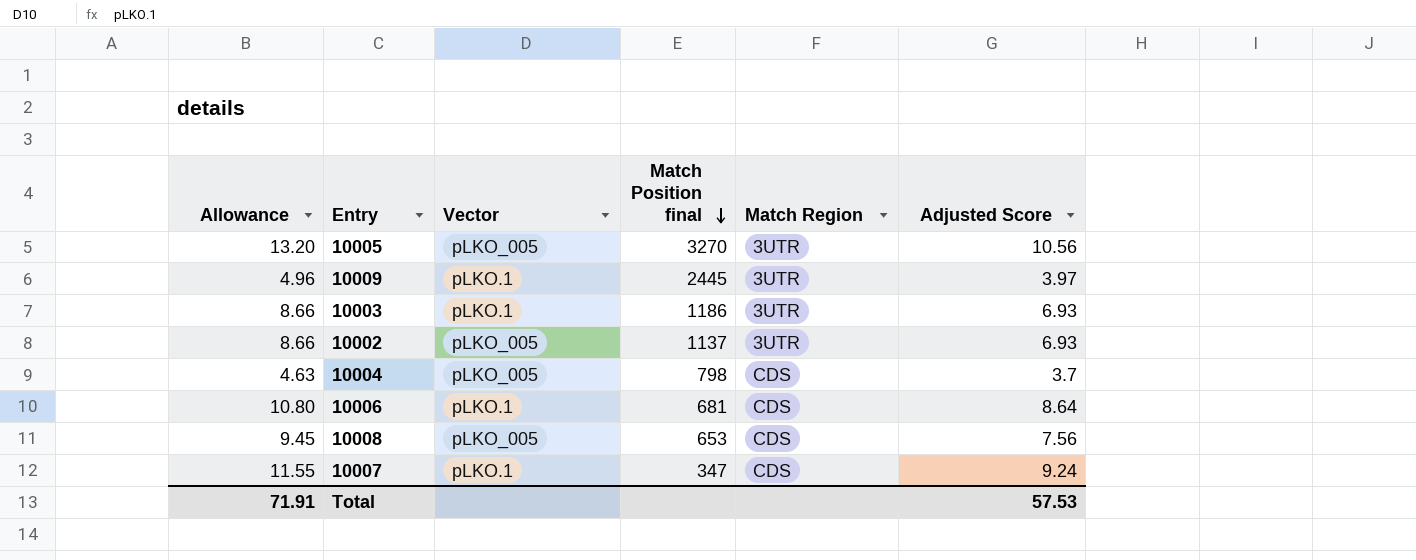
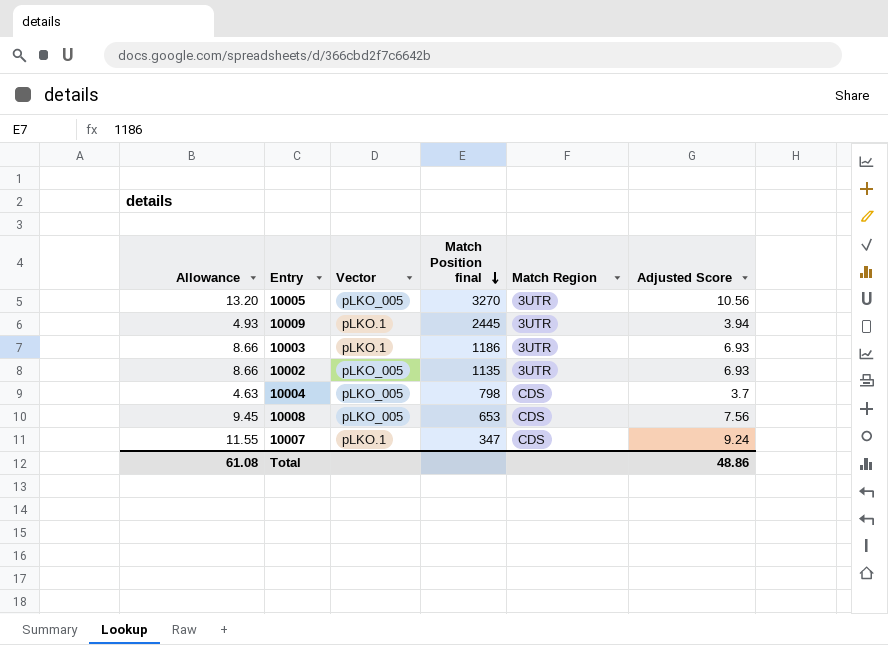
row 10006: 10.80 | pLKO.1 | 681 | CDS | 8.64 -> none
10009 | Allowance: 4.96 -> 4.93
10009 | Adjusted Score: 3.97 -> 3.94
10002 | Match Position final: 1137 -> 1135
Total | Allowance: 71.91 -> 61.08
Total | Adjusted Score: 57.53 -> 48.86

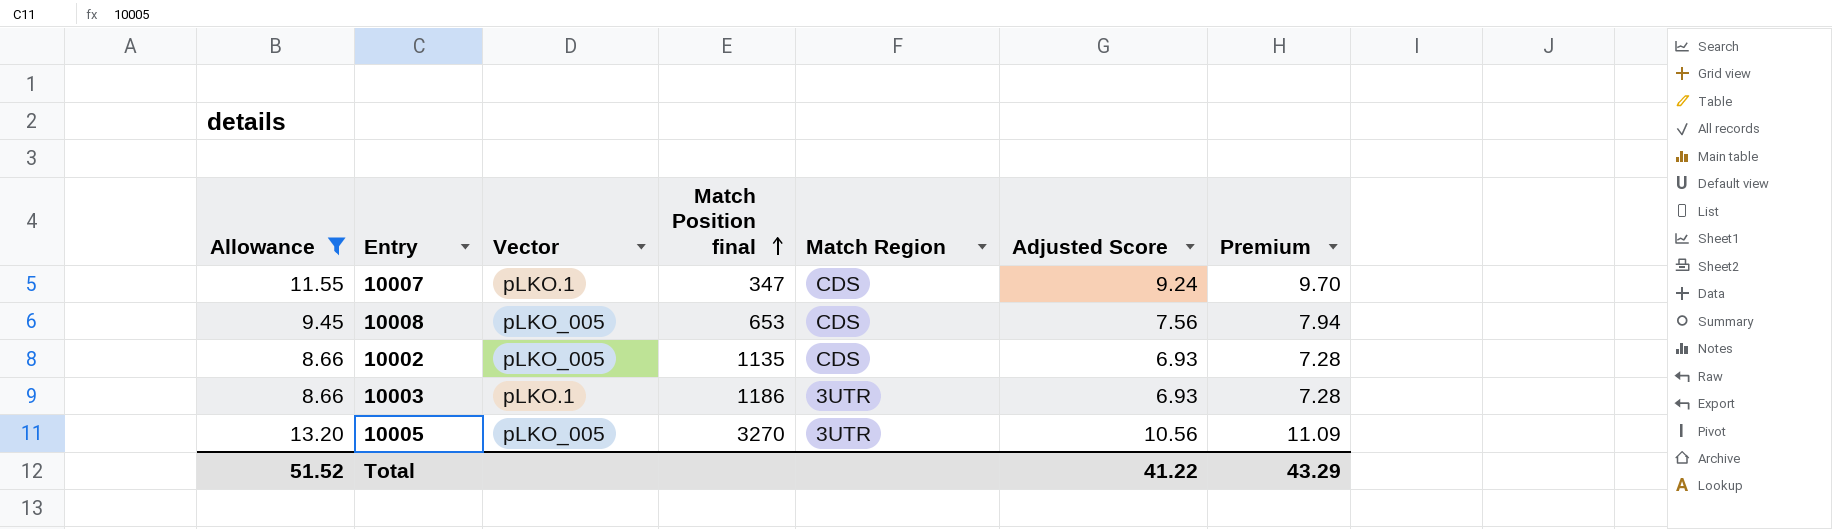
filter: none -> Allowance >= 8.66
row order: Match Position final descending -> Match Position final ascending
column Premium | formula: none -> [Adjusted Score] * 1.05
10002 | Match Region: 3UTR -> CDS
Total | Allowance: 61.08 -> 51.52
Total | Adjusted Score: 48.86 -> 41.22

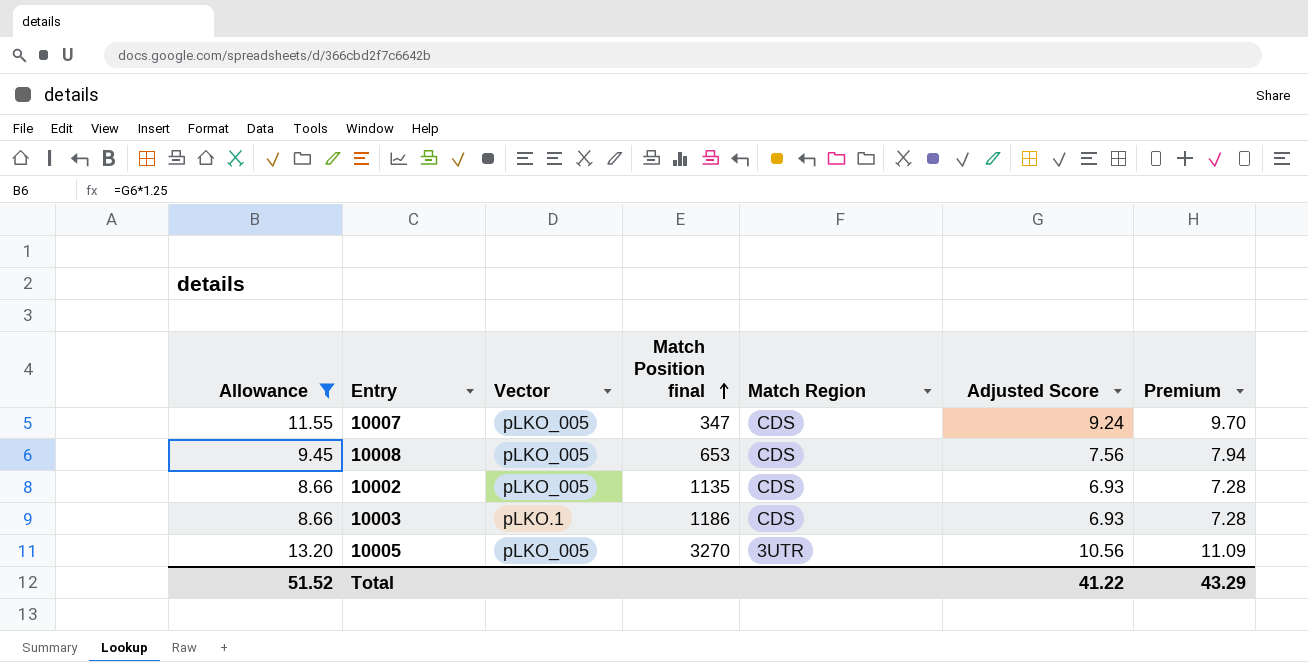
10007 | Vector: pLKO.1 -> pLKO_005
10003 | Match Region: 3UTR -> CDS

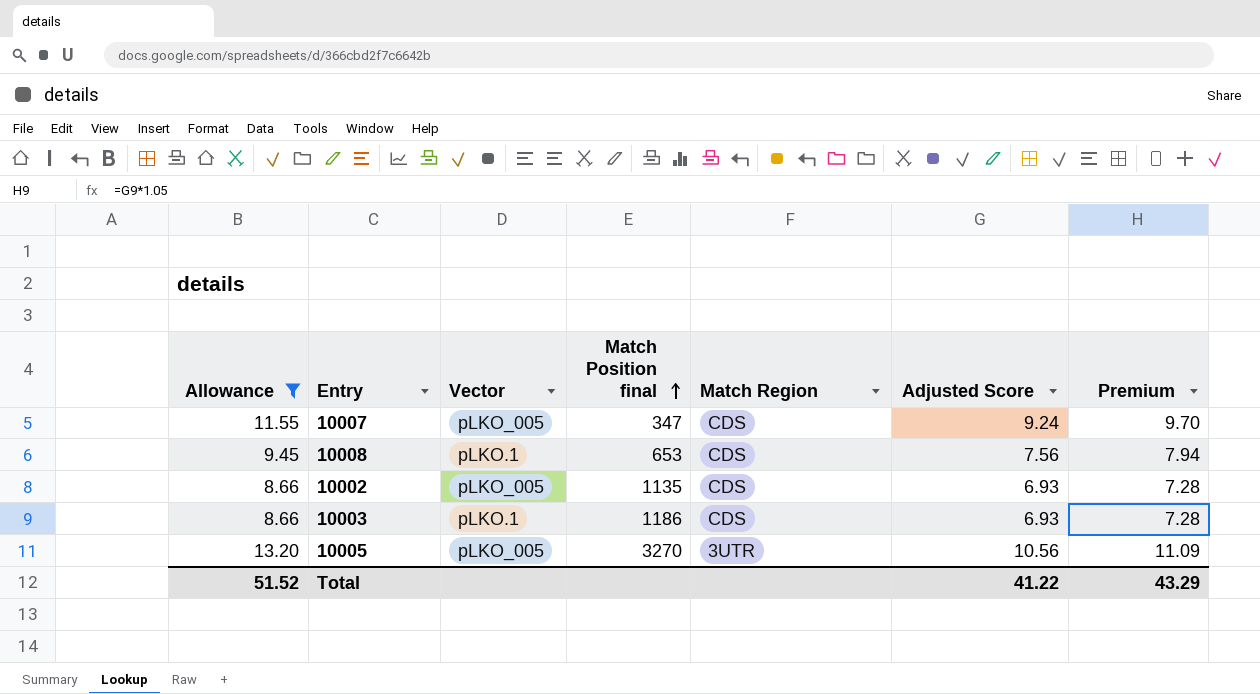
10008 | Vector: pLKO_005 -> pLKO.1

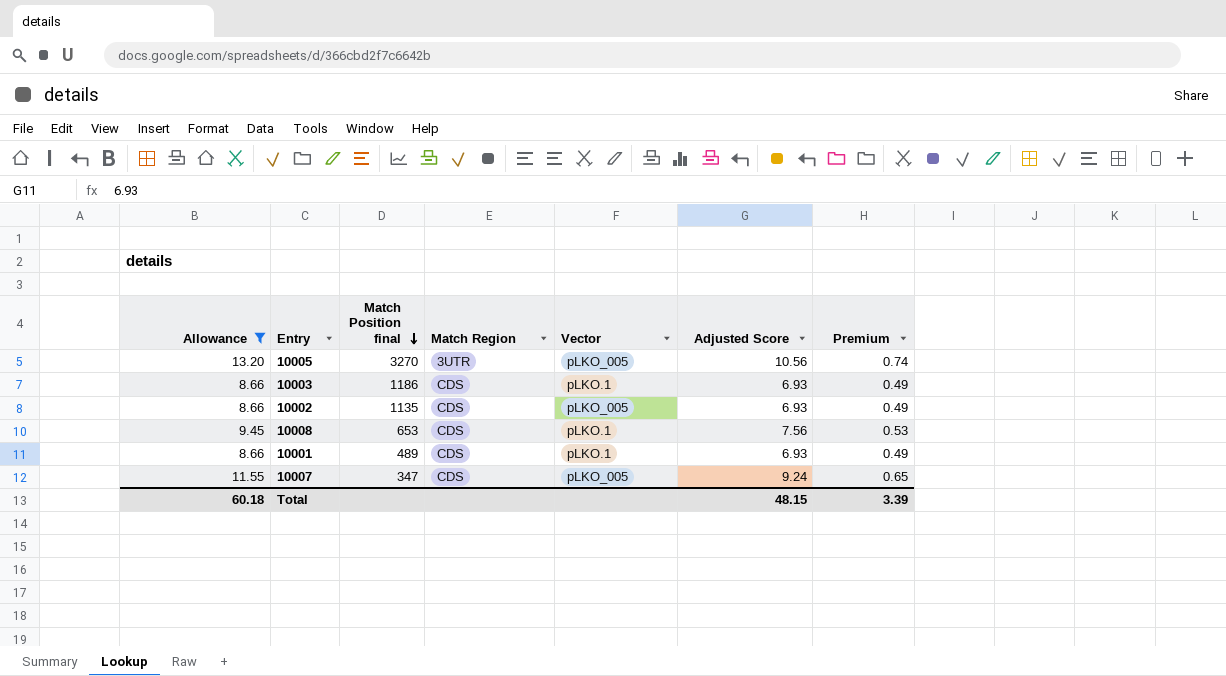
row order: Match Position final ascending -> Match Position final descending
column Vector | position: 3 -> 5
column Premium | formula: [Adjusted Score] * 1.05 -> [Adjusted Score] * 0.07
row 10001: none -> 8.66 | 489 | CDS | pLKO.1 | 6.93 | 0.49
Total | Allowance: 51.52 -> 60.18
Total | Adjusted Score: 41.22 -> 48.15
Total | Premium: 43.29 -> 3.39

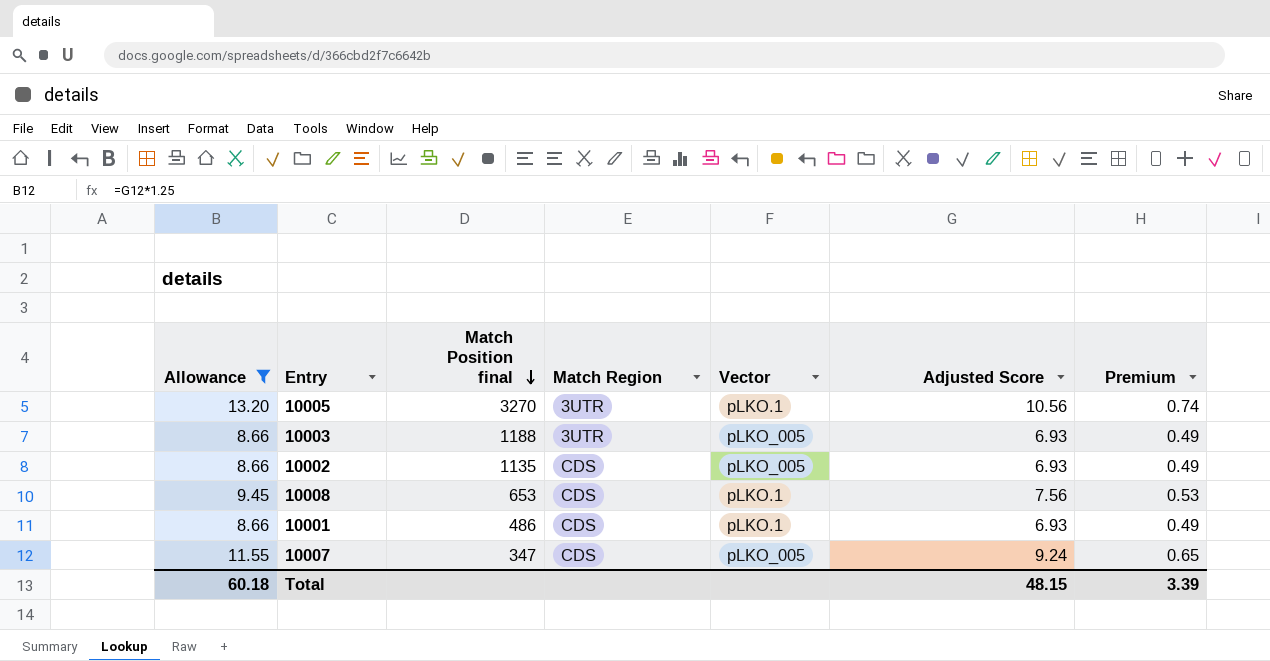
10005 | Vector: pLKO_005 -> pLKO.1
10003 | Match Position final: 1186 -> 1188
10003 | Match Region: CDS -> 3UTR
10003 | Vector: pLKO.1 -> pLKO_005
10001 | Match Position final: 489 -> 486

